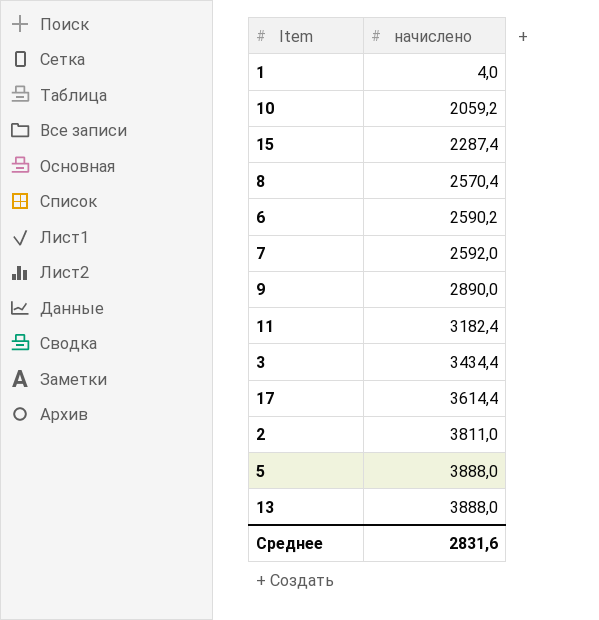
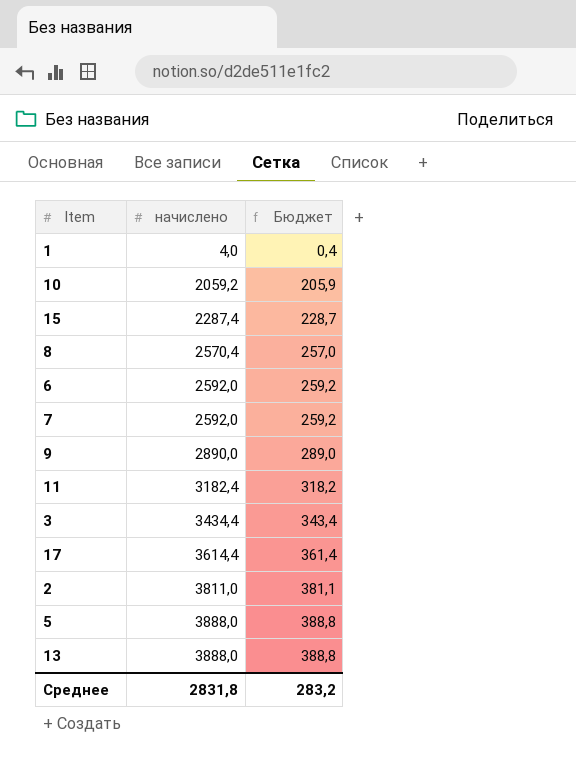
column Бюджет | formula: none -> [начислено] * 0,1
6 | начислено: 2590,2 -> 2592,0
Среднее | начислено: 2831,6 -> 2831,8

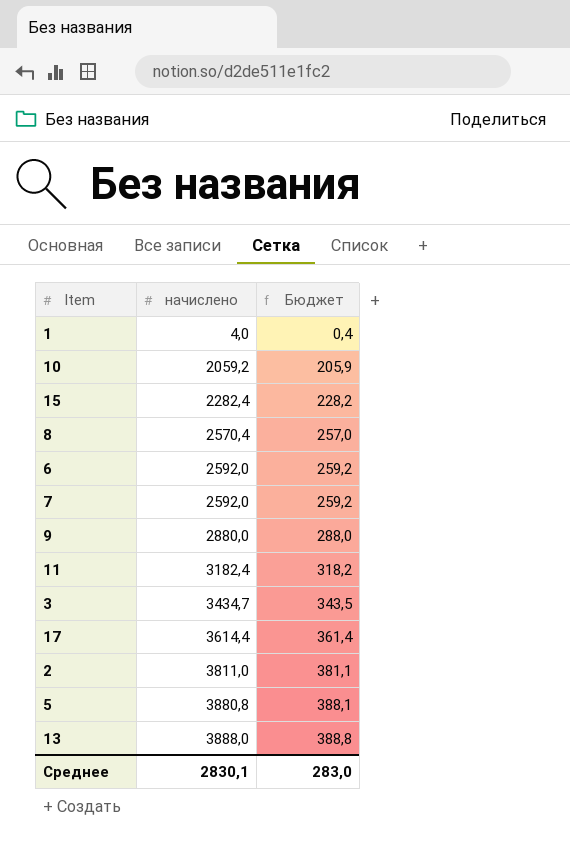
15 | начислено: 2287,4 -> 2282,4
15 | Бюджет: 228,7 -> 228,2
9 | начислено: 2890,0 -> 2880,0
9 | Бюджет: 289,0 -> 288,0
3 | начислено: 3434,4 -> 3434,7
3 | Бюджет: 343,4 -> 343,5
5 | начислено: 3888,0 -> 3880,8
5 | Бюджет: 388,8 -> 388,1
Среднее | начислено: 2831,8 -> 2830,1
Среднее | Бюджет: 283,2 -> 283,0

